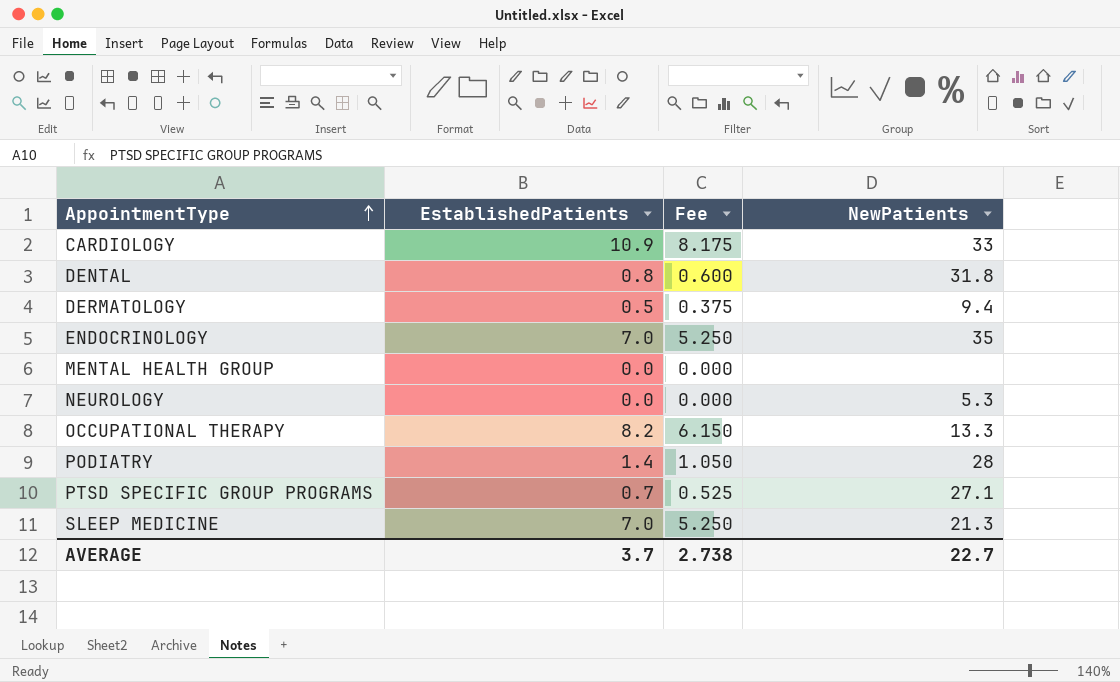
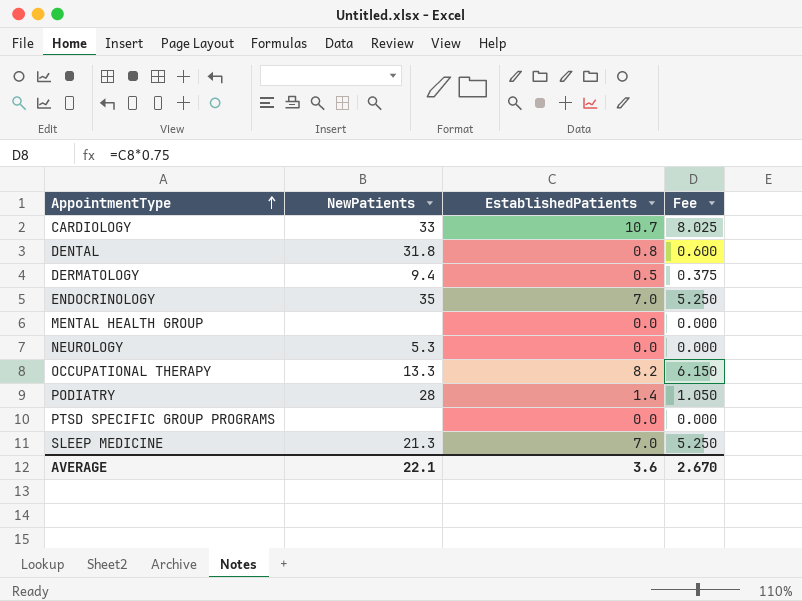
column NewPatients | position: 4 -> 2
CARDIOLOGY | EstablishedPatients: 10.9 -> 10.7
CARDIOLOGY | Fee: 8.175 -> 8.025
PTSD SPECIFIC GROUP PROGRAMS | NewPatients: 27.1 -> none
PTSD SPECIFIC GROUP PROGRAMS | EstablishedPatients: 0.7 -> 0.0
PTSD SPECIFIC GROUP PROGRAMS | Fee: 0.525 -> 0.000
AVERAGE | NewPatients: 22.7 -> 22.1
AVERAGE | EstablishedPatients: 3.7 -> 3.6
AVERAGE | Fee: 2.738 -> 2.670

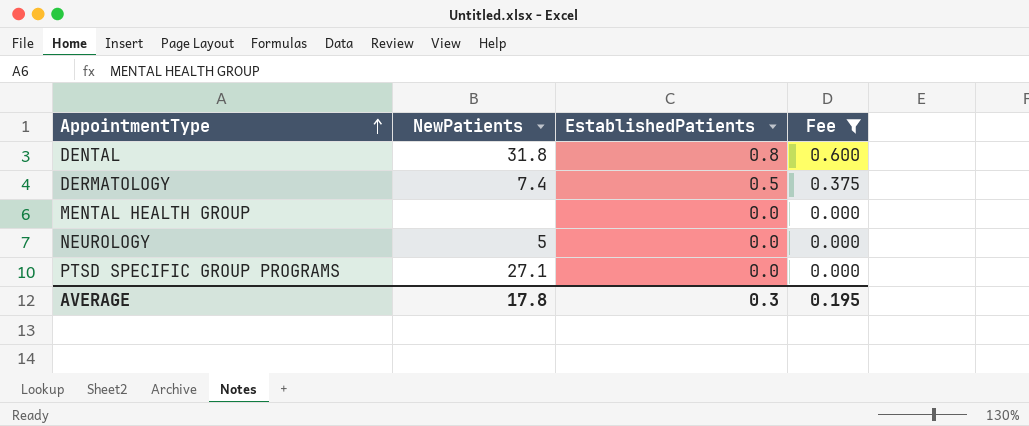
filter: none -> Fee <= 0.600
DERMATOLOGY | NewPatients: 9.4 -> 7.4
NEUROLOGY | NewPatients: 5.3 -> 5
PTSD SPECIFIC GROUP PROGRAMS | NewPatients: none -> 27.1
AVERAGE | NewPatients: 22.1 -> 17.8
AVERAGE | EstablishedPatients: 3.6 -> 0.3
AVERAGE | Fee: 2.670 -> 0.195

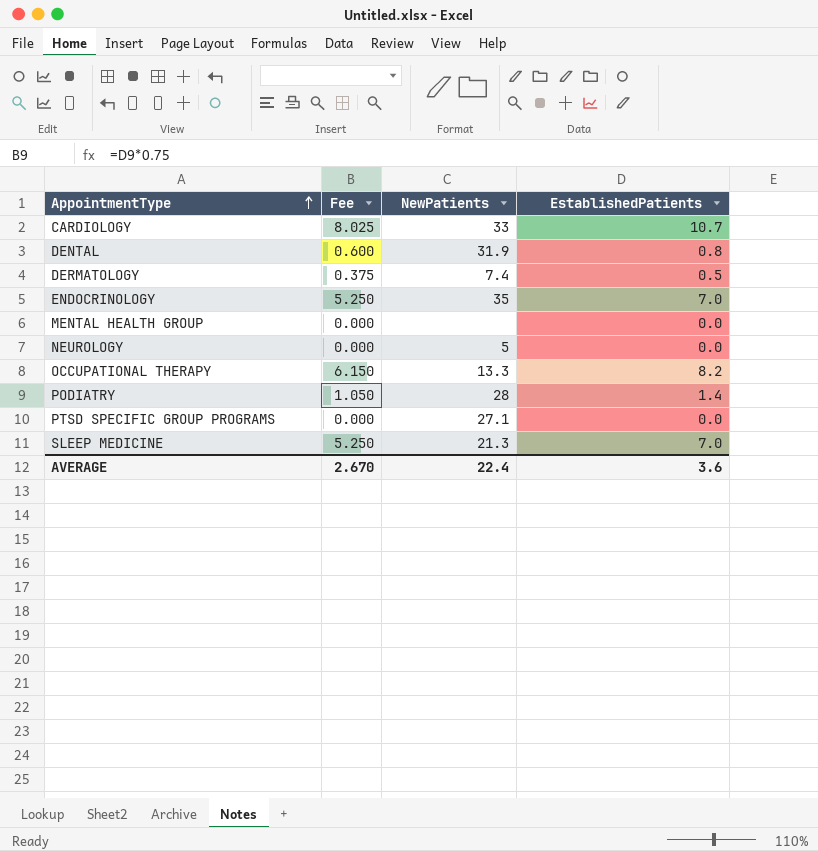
filter: Fee <= 0.600 -> none
column Fee | position: 4 -> 2
DENTAL | NewPatients: 31.8 -> 31.9
AVERAGE | Fee: 0.195 -> 2.670
AVERAGE | NewPatients: 17.8 -> 22.4
AVERAGE | EstablishedPatients: 0.3 -> 3.6

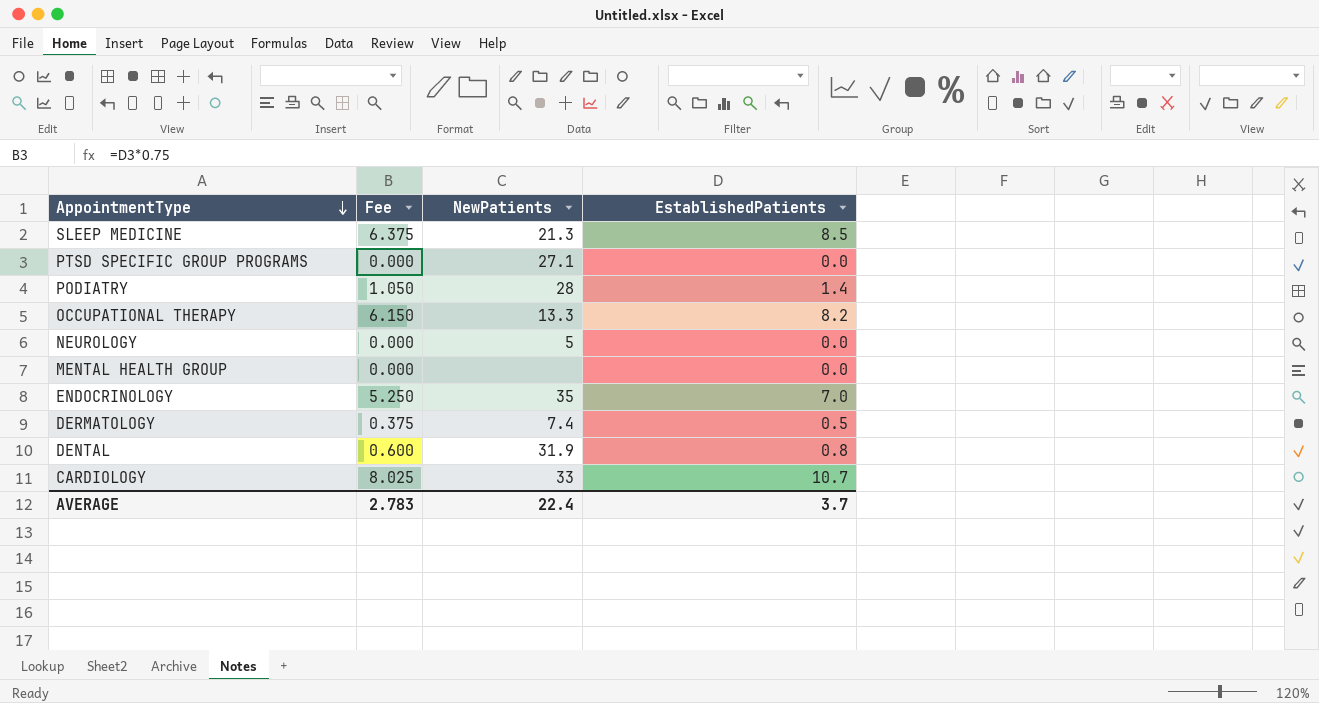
row order: AppointmentType ascending -> AppointmentType descending
SLEEP MEDICINE | Fee: 5.250 -> 6.375
SLEEP MEDICINE | EstablishedPatients: 7.0 -> 8.5
AVERAGE | Fee: 2.670 -> 2.783
AVERAGE | EstablishedPatients: 3.6 -> 3.7

